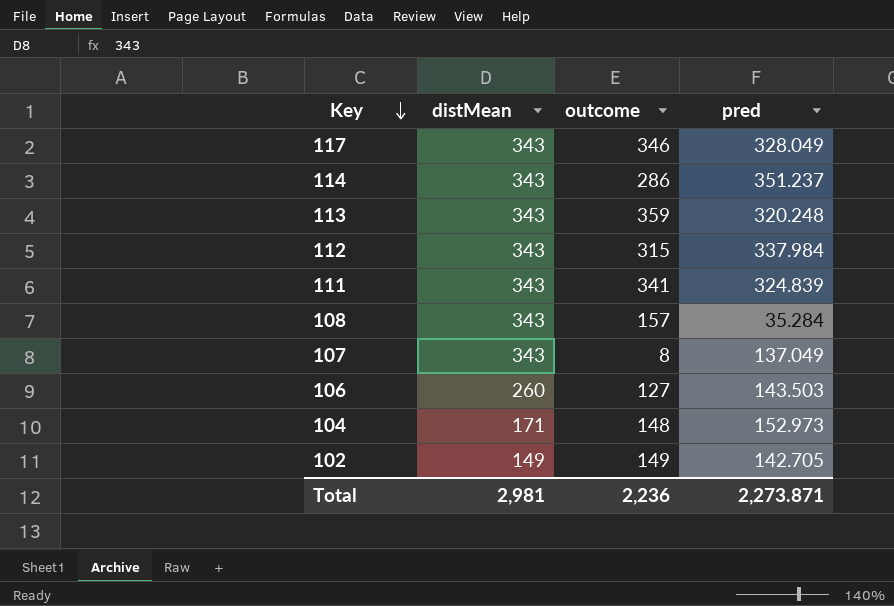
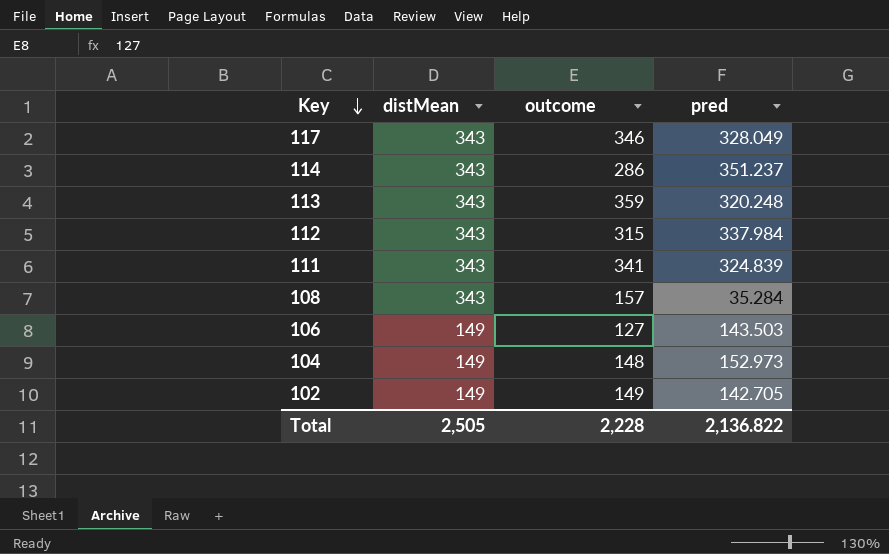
row 107: 343 | 8 | 137.049 -> none
106 | distMean: 260 -> 149
104 | distMean: 171 -> 149
Total | distMean: 2,981 -> 2,505
Total | outcome: 2,236 -> 2,228
Total | pred: 2,273.871 -> 2,136.822

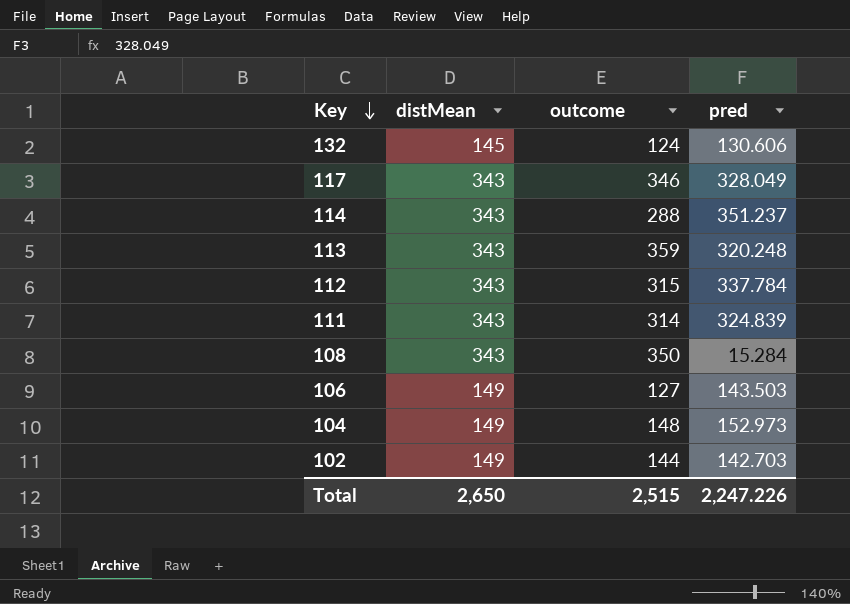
row 132: none -> 145 | 124 | 130.606
114 | outcome: 286 -> 288
112 | pred: 337.984 -> 337.784
111 | outcome: 341 -> 314
108 | outcome: 157 -> 350
108 | pred: 35.284 -> 15.284
102 | outcome: 149 -> 144
102 | pred: 142.705 -> 142.703
Total | distMean: 2,505 -> 2,650
Total | outcome: 2,228 -> 2,515
Total | pred: 2,136.822 -> 2,247.226

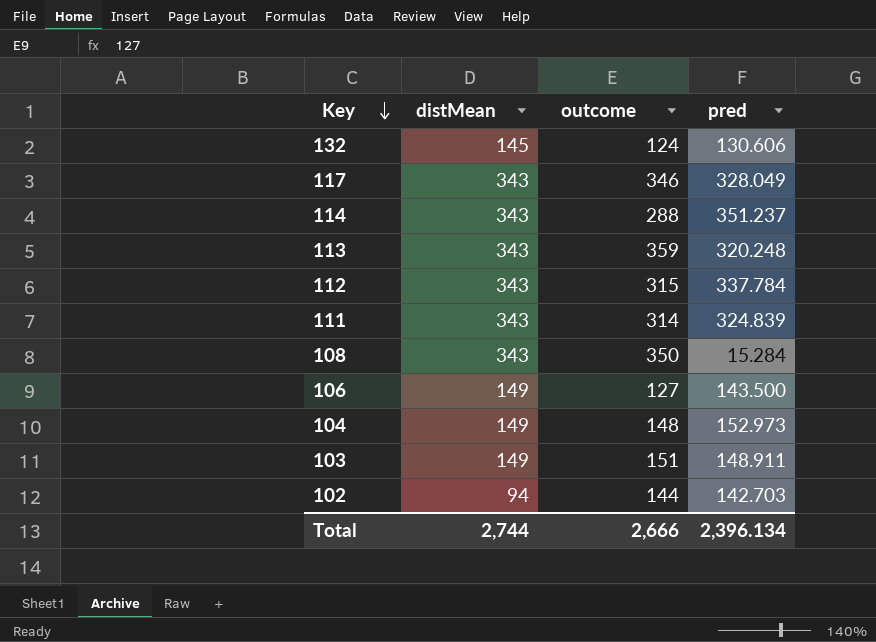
106 | pred: 143.503 -> 143.500
row 103: none -> 149 | 151 | 148.911
102 | distMean: 149 -> 94
Total | distMean: 2,650 -> 2,744
Total | outcome: 2,515 -> 2,666
Total | pred: 2,247.226 -> 2,396.134

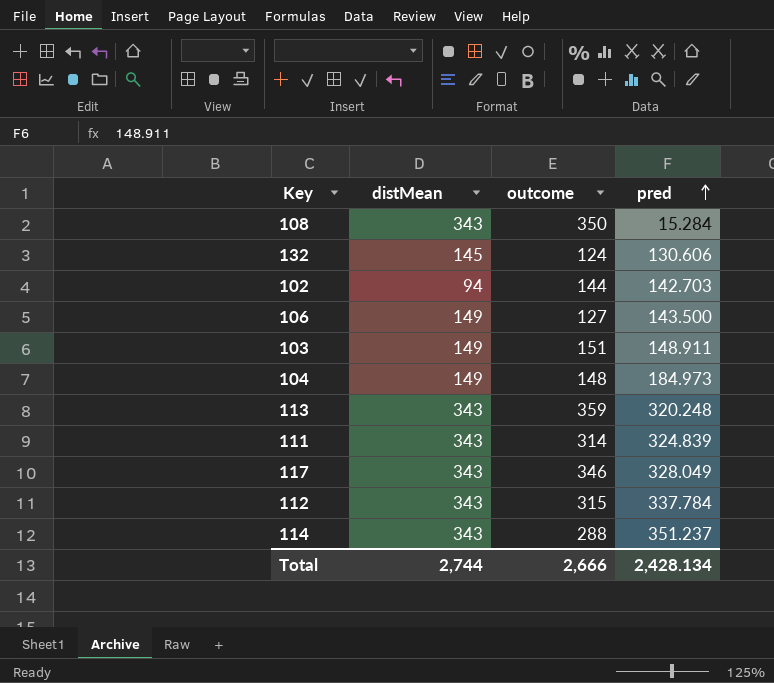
row order: Key descending -> pred ascending
104 | pred: 152.973 -> 184.973
Total | pred: 2,396.134 -> 2,428.134

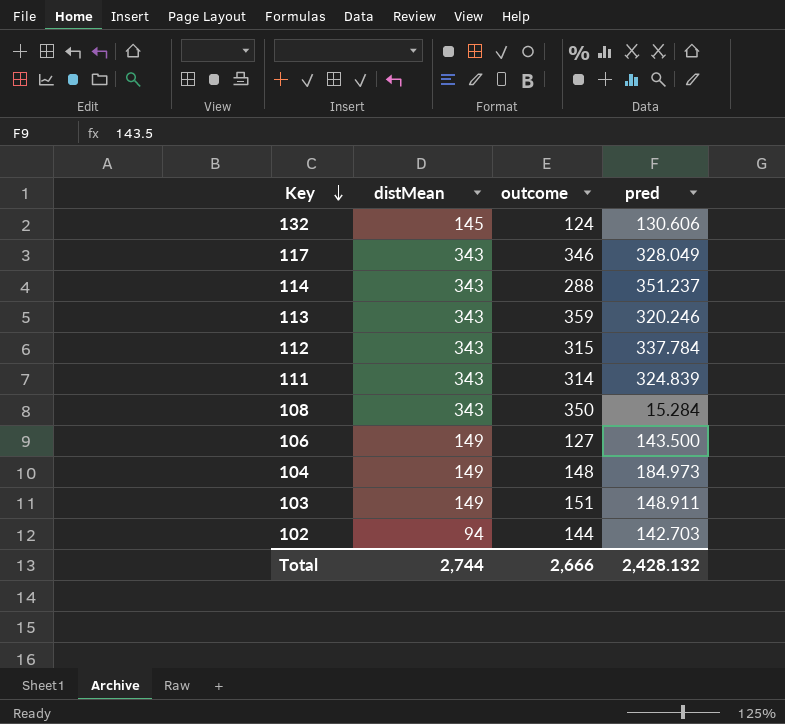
row order: pred ascending -> Key descending
113 | pred: 320.248 -> 320.246
Total | pred: 2,428.134 -> 2,428.132

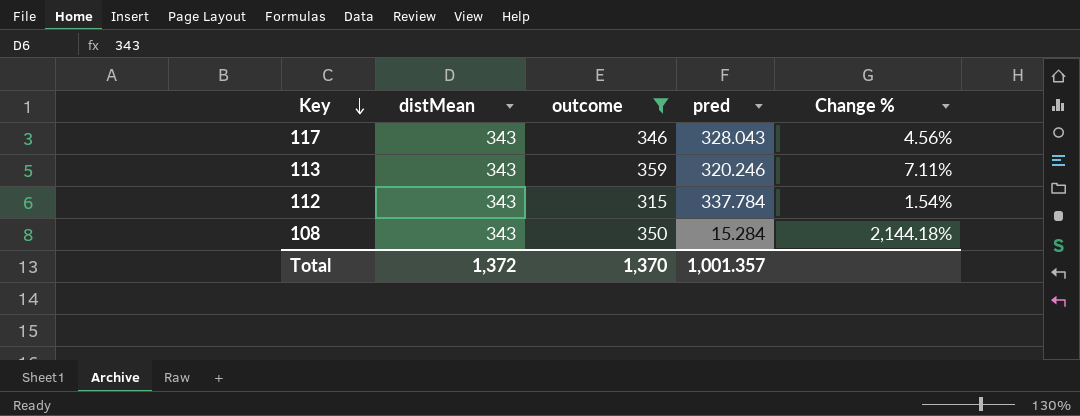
filter: none -> outcome >= 315
column Change % | formula: none -> ([distMean] - [pred]) / [pred]
117 | pred: 328.049 -> 328.043
Total | distMean: 2,744 -> 1,372
Total | outcome: 2,666 -> 1,370
Total | pred: 2,428.132 -> 1,001.357

